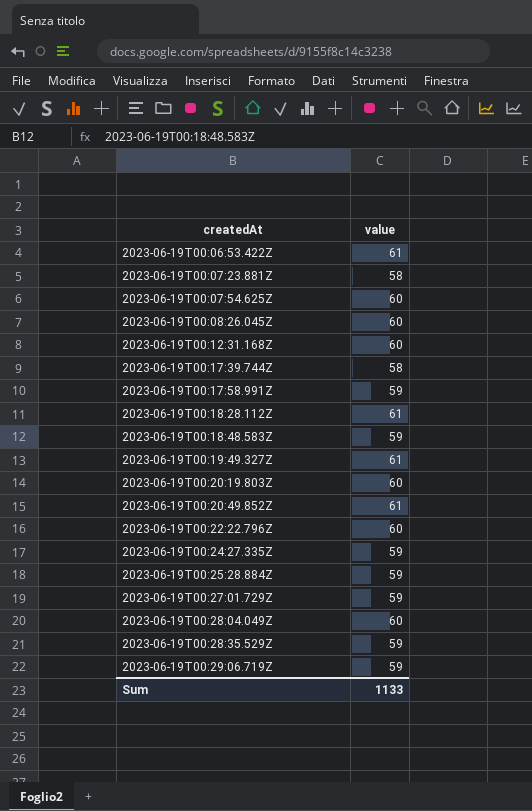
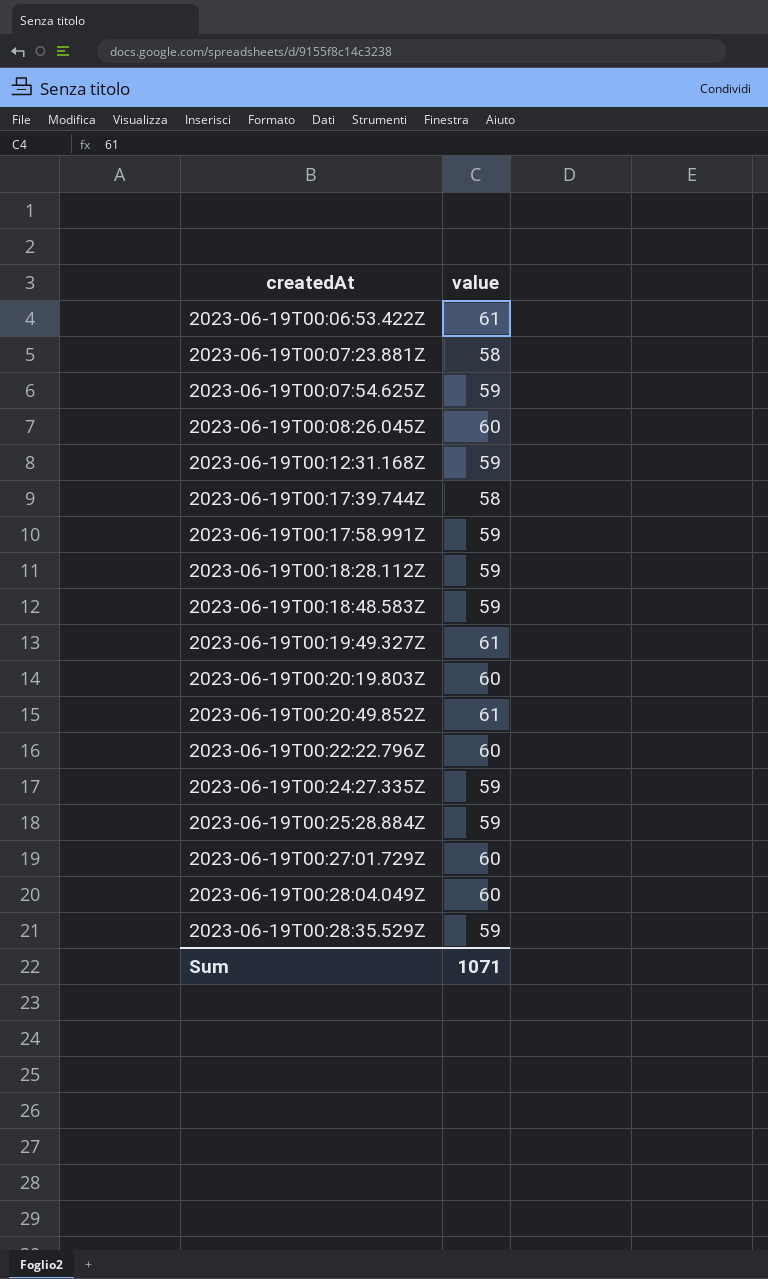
row 2023-06-19T00:29:06.719Z: 59 -> none
2023-06-19T00:07:54.625Z | value: 60 -> 59
2023-06-19T00:12:31.168Z | value: 60 -> 59
2023-06-19T00:18:28.112Z | value: 61 -> 59
2023-06-19T00:27:01.729Z | value: 59 -> 60
Sum | value: 1133 -> 1071

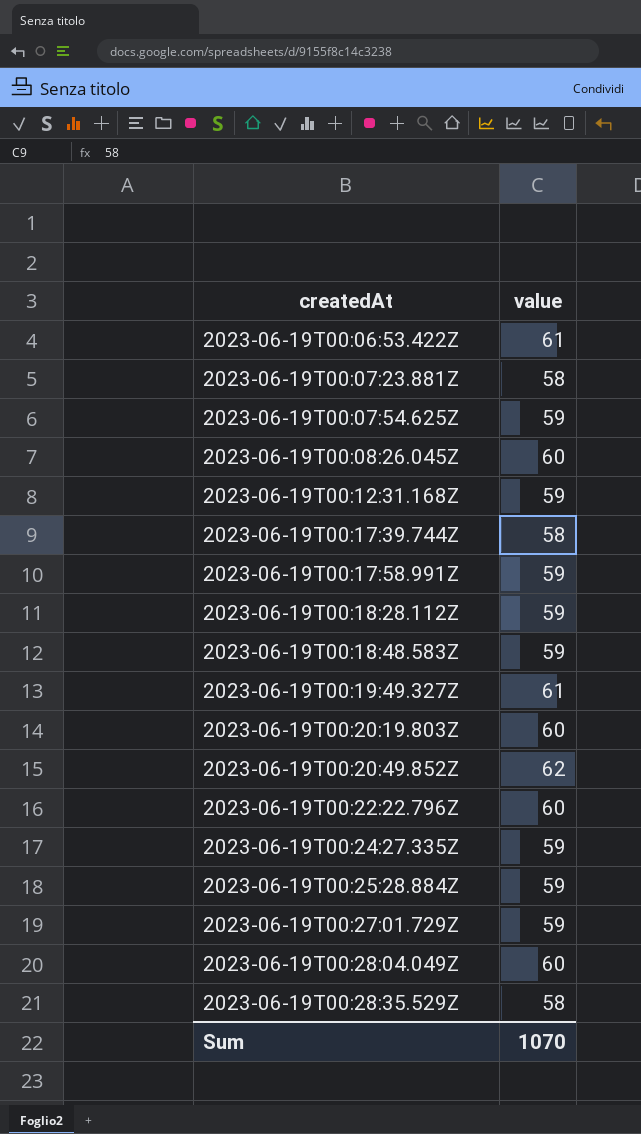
2023-06-19T00:20:49.852Z | value: 61 -> 62
2023-06-19T00:27:01.729Z | value: 60 -> 59
2023-06-19T00:28:35.529Z | value: 59 -> 58
Sum | value: 1071 -> 1070

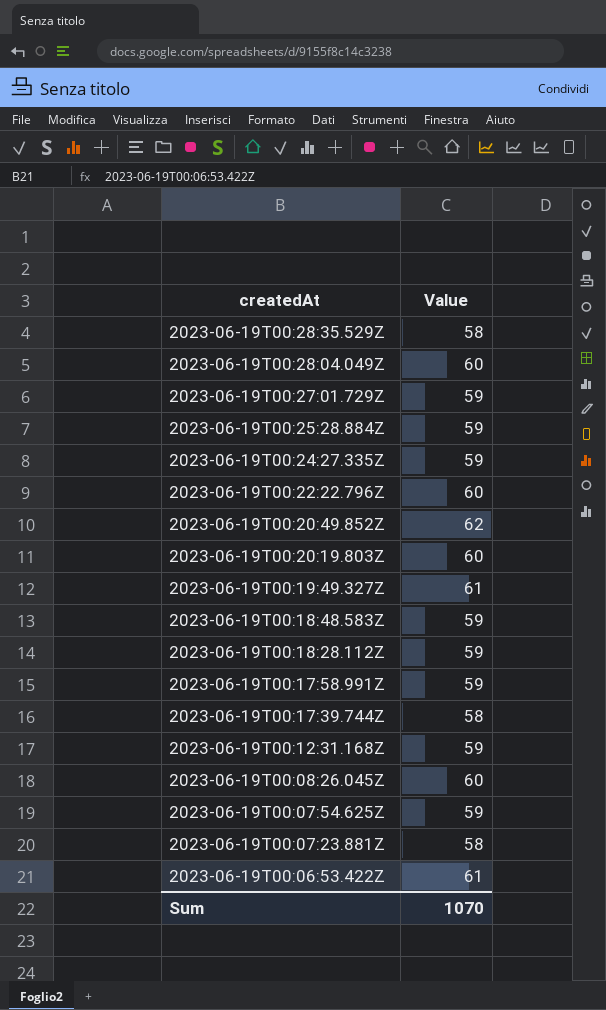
row order: createdAt ascending -> createdAt descending
column name: value -> Value

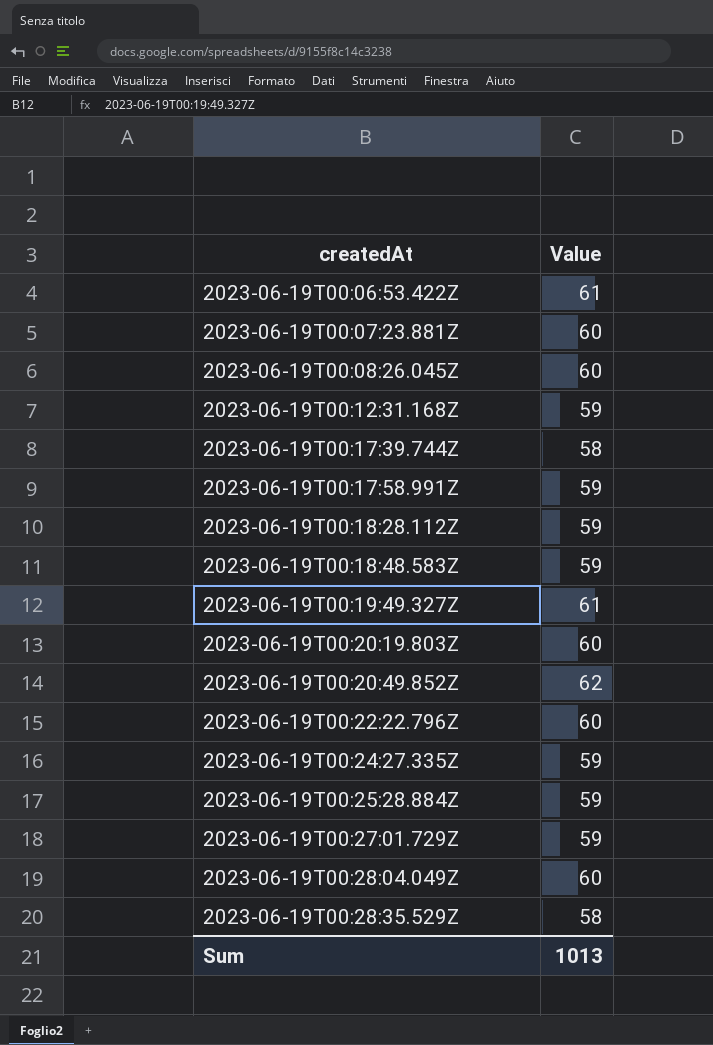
row order: createdAt descending -> createdAt ascending
row 2023-06-19T00:07:54.625Z: 59 -> none
2023-06-19T00:07:23.881Z | Value: 58 -> 60
Sum | Value: 1070 -> 1013

